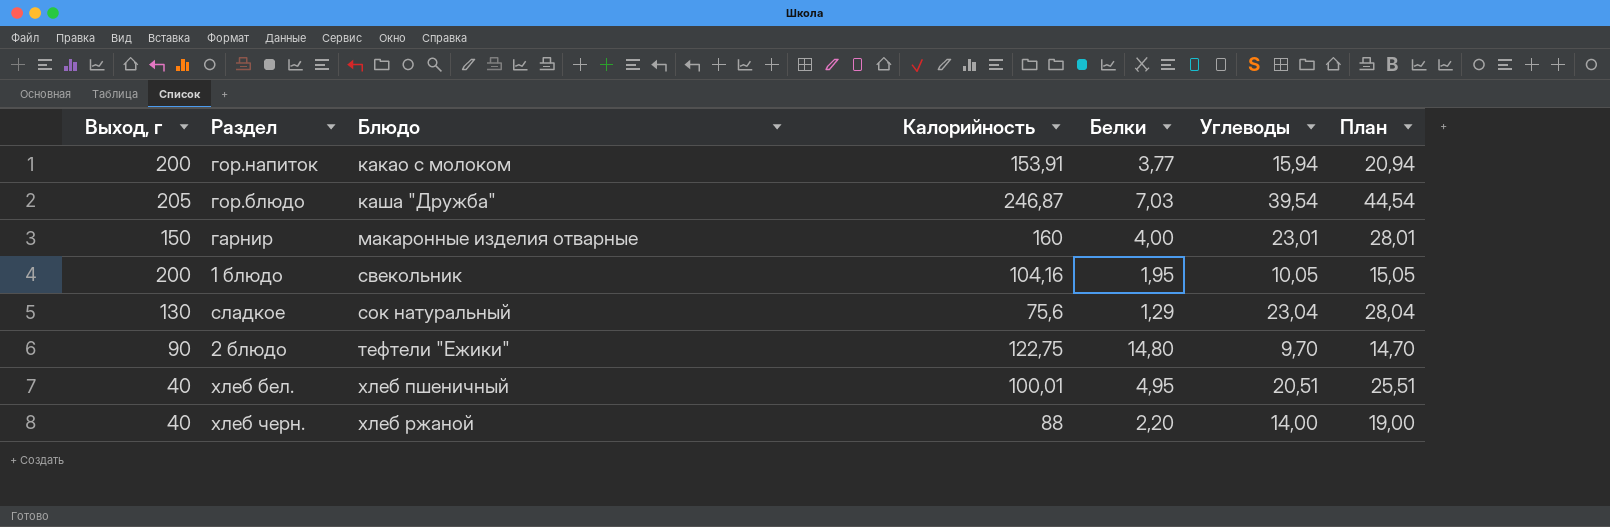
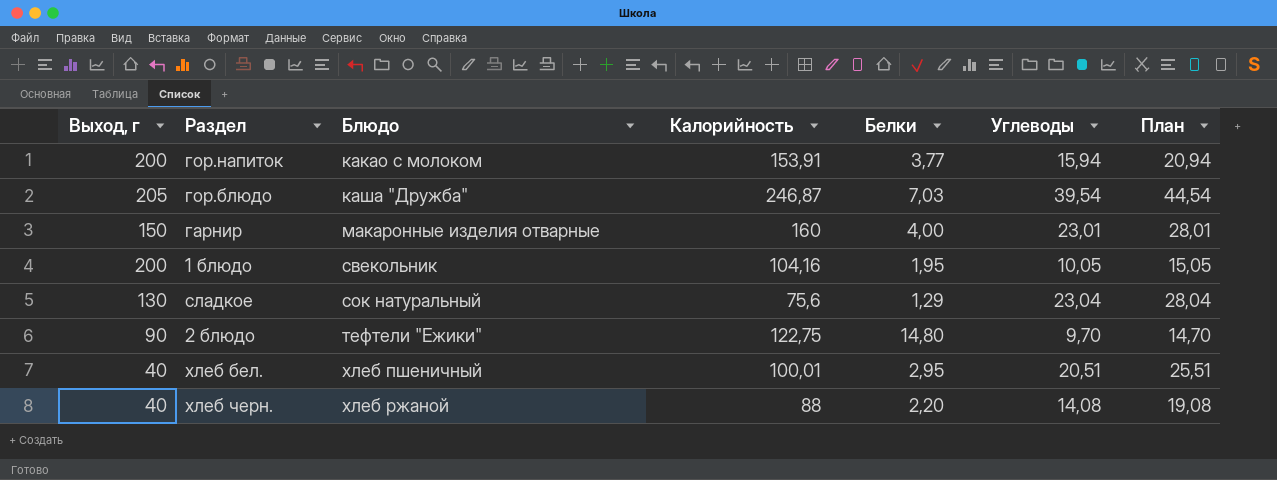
хлеб бел. | Белки: 4,95 -> 2,95
хлеб черн. | Углеводы: 14,00 -> 14,08
хлеб черн. | План: 19,00 -> 19,08

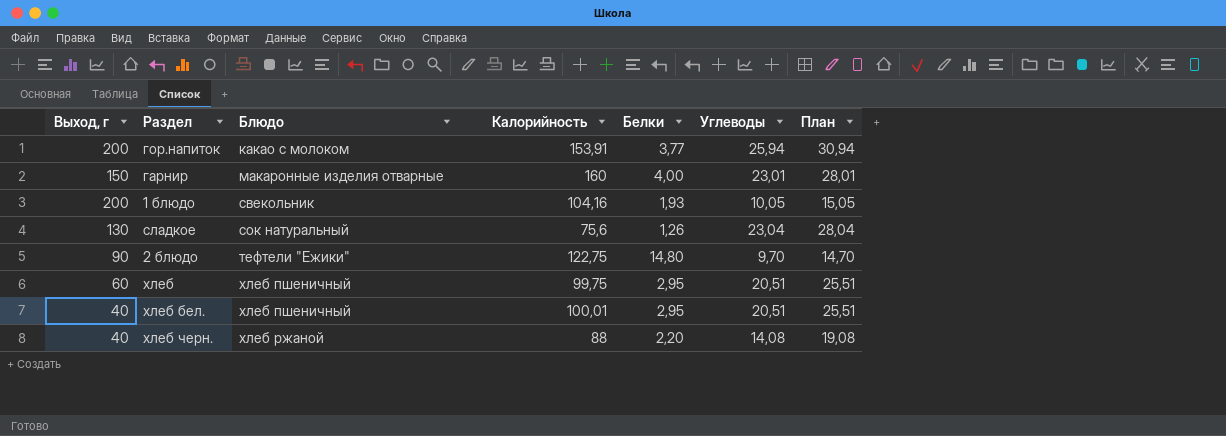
row гор.блюдо: 205 | каша "Дружба" | 246,87 | 7,03 | 39,54 | 44,54 -> none
гор.напиток | Углеводы: 15,94 -> 25,94
гор.напиток | План: 20,94 -> 30,94
1 блюдо | Белки: 1,95 -> 1,93
сладкое | Белки: 1,29 -> 1,26
row хлеб: none -> 60 | хлеб пшеничный | 99,75 | 2,95 | 20,51 | 25,51

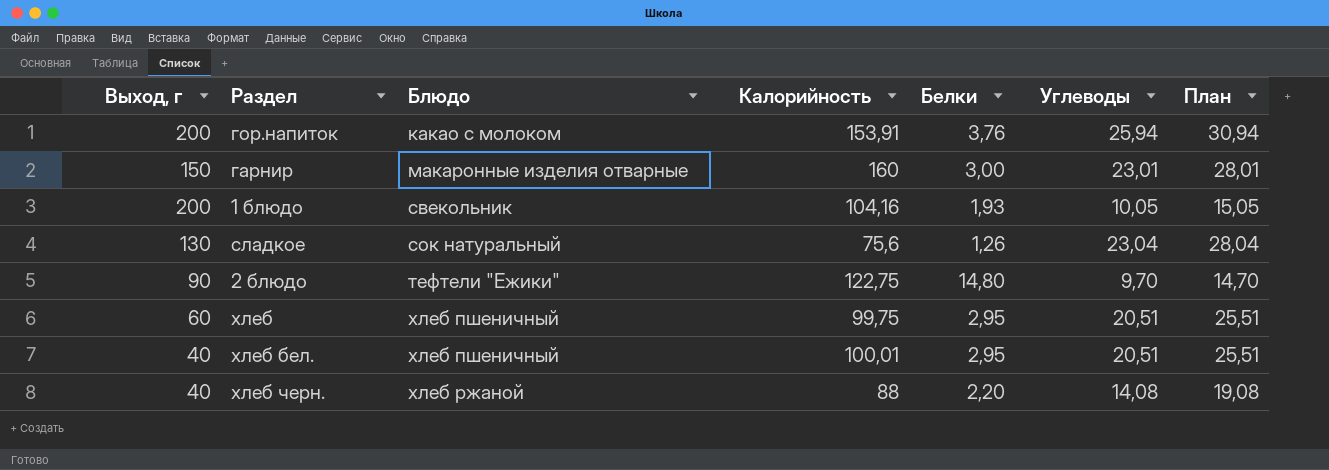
гор.напиток | Белки: 3,77 -> 3,76
гарнир | Белки: 4,00 -> 3,00

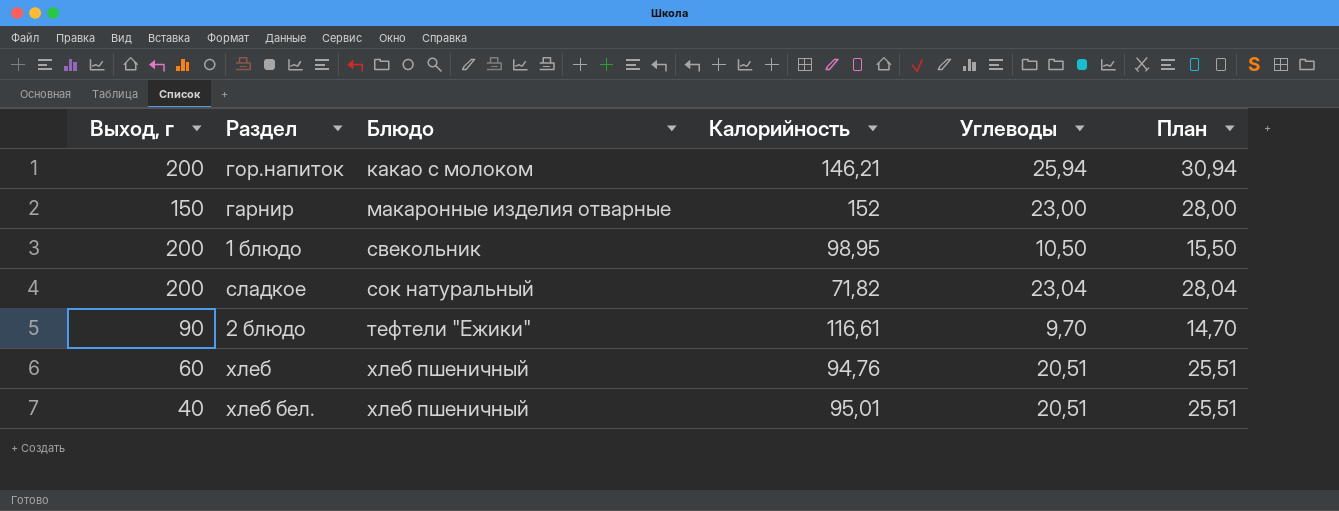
column Белки | position: 5 -> none
row хлеб черн.: 40 | хлеб ржаной | 88 | 2,20 | 14,08 | 19,08 -> none
гор.напиток | Калорийность: 153,91 -> 146,21
гарнир | Калорийность: 160 -> 152
гарнир | Углеводы: 23,01 -> 23,00
гарнир | План: 28,01 -> 28,00
1 блюдо | Калорийность: 104,16 -> 98,95
1 блюдо | Углеводы: 10,05 -> 10,50
1 блюдо | План: 15,05 -> 15,50
сладкое | Выход, г: 130 -> 200
сладкое | Калорийность: 75,6 -> 71,82
2 блюдо | Калорийность: 122,75 -> 116,61
хлеб | Калорийность: 99,75 -> 94,76
хлеб бел. | Калорийность: 100,01 -> 95,01

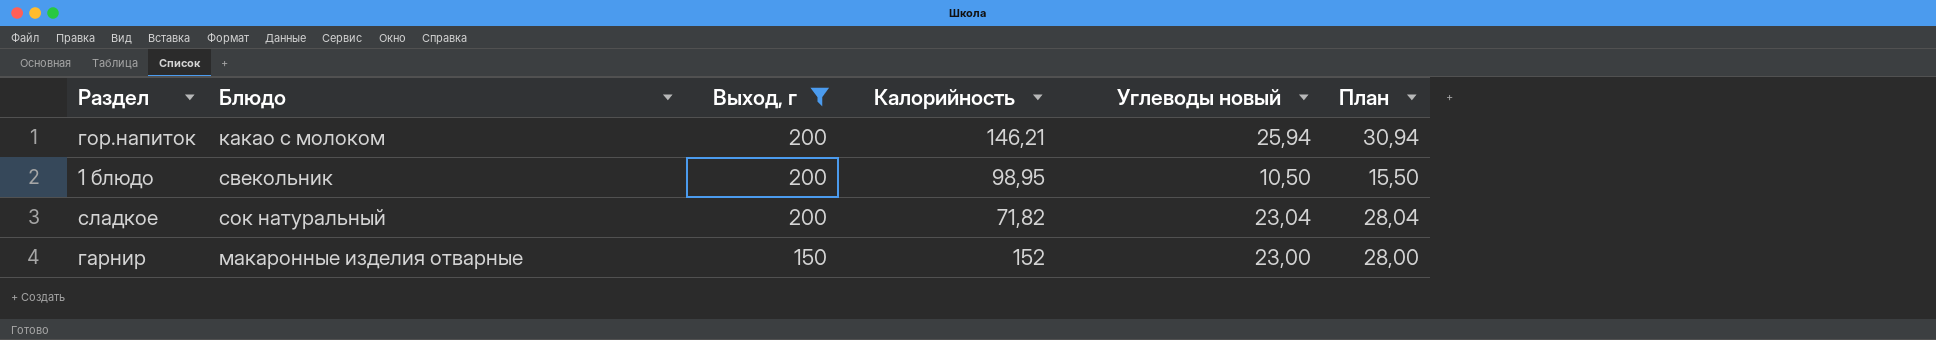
filter: none -> Выход, г >= 150
row order: Блюдо ascending -> Выход, г descending
column Выход, г | position: 1 -> 3
column name: Углеводы -> Углеводы новый

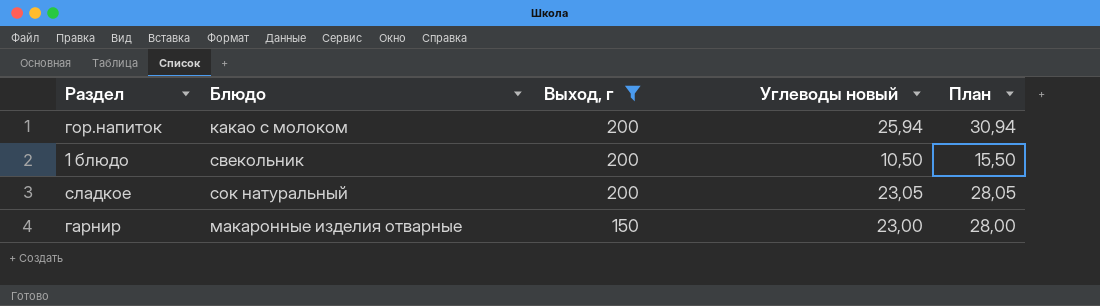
column Калорийность | position: 4 -> none
сладкое | Углеводы новый: 23,04 -> 23,05
сладкое | План: 28,04 -> 28,05

